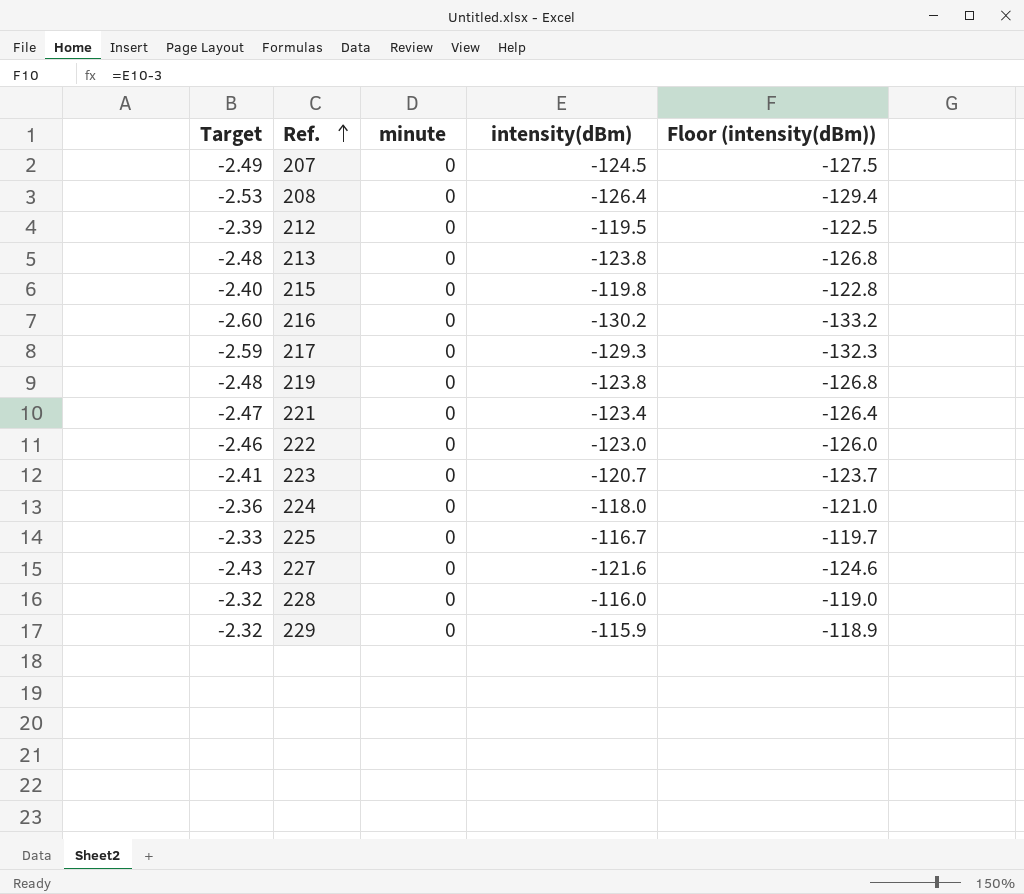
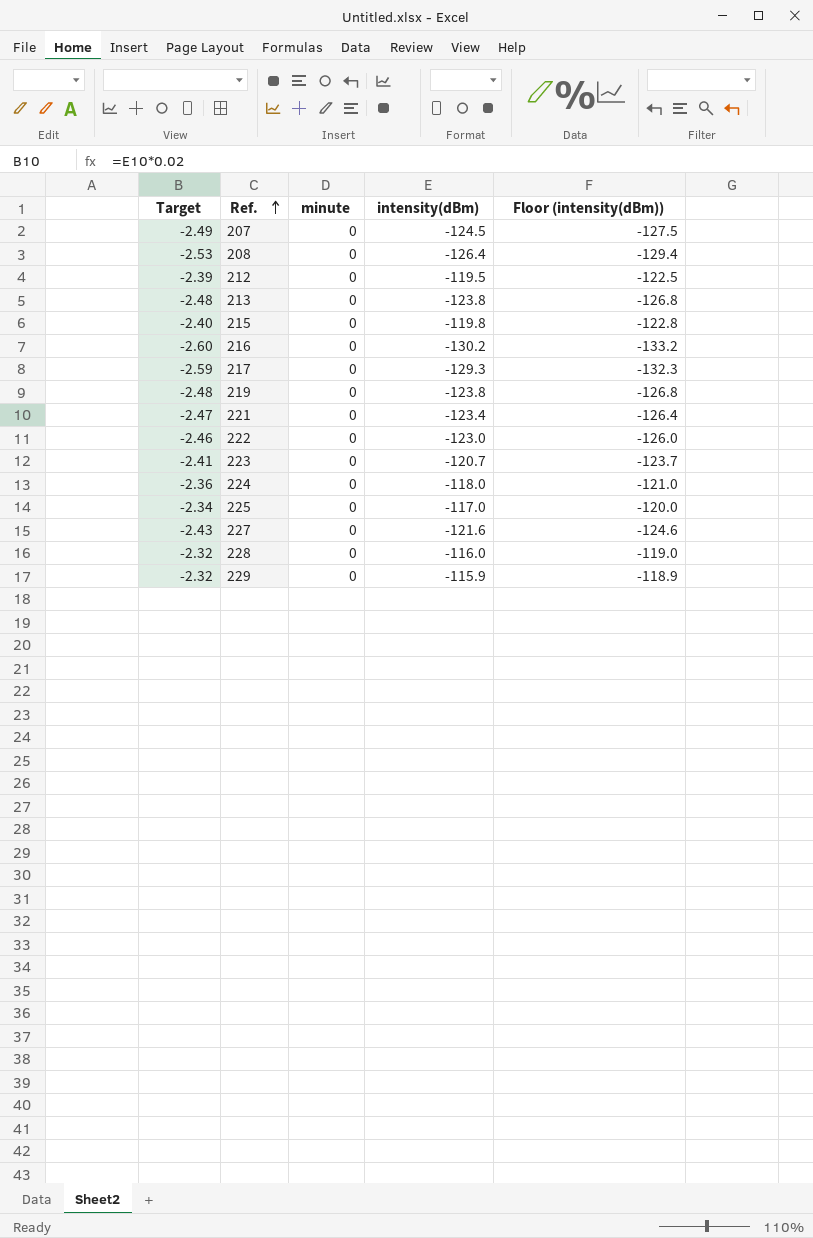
225 | Target: -2.33 -> -2.34
225 | intensity(dBm): -116.7 -> -117.0
225 | Floor (intensity(dBm)): -119.7 -> -120.0

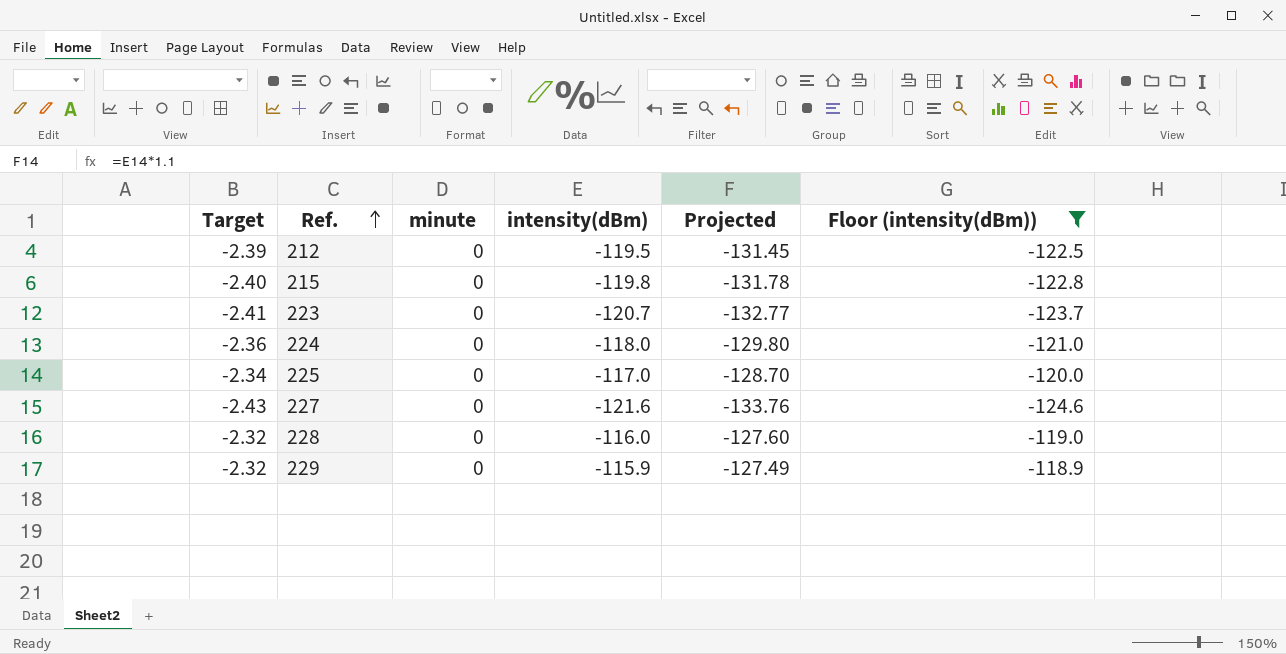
filter: none -> Floor (intensity(dBm)) >= -124.6
column Projected | formula: none -> [intensity(dBm)] * 1.1

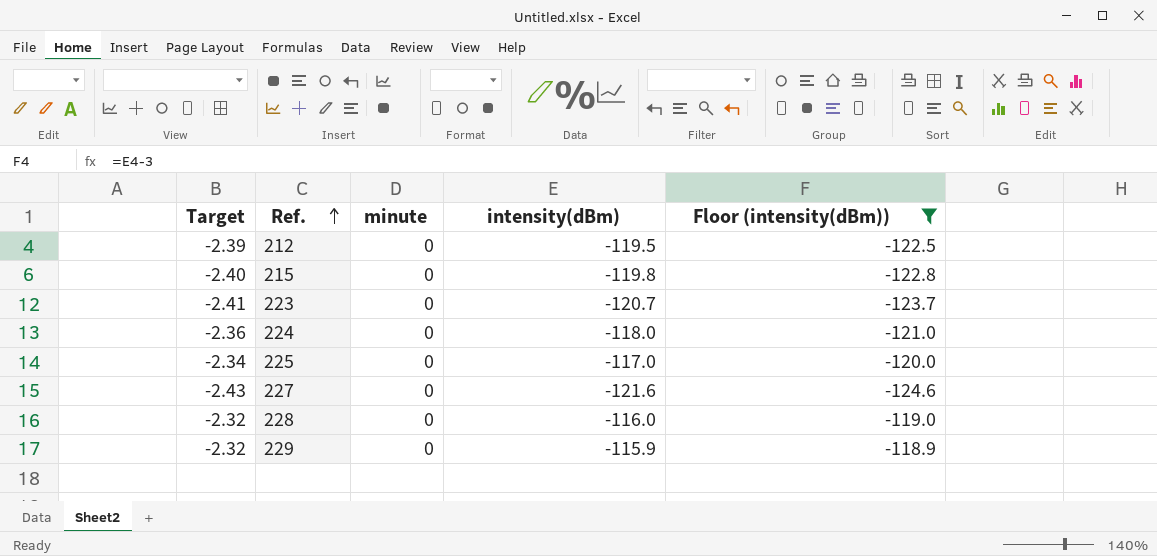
column Projected | formula: [intensity(dBm)] * 1.1 -> none

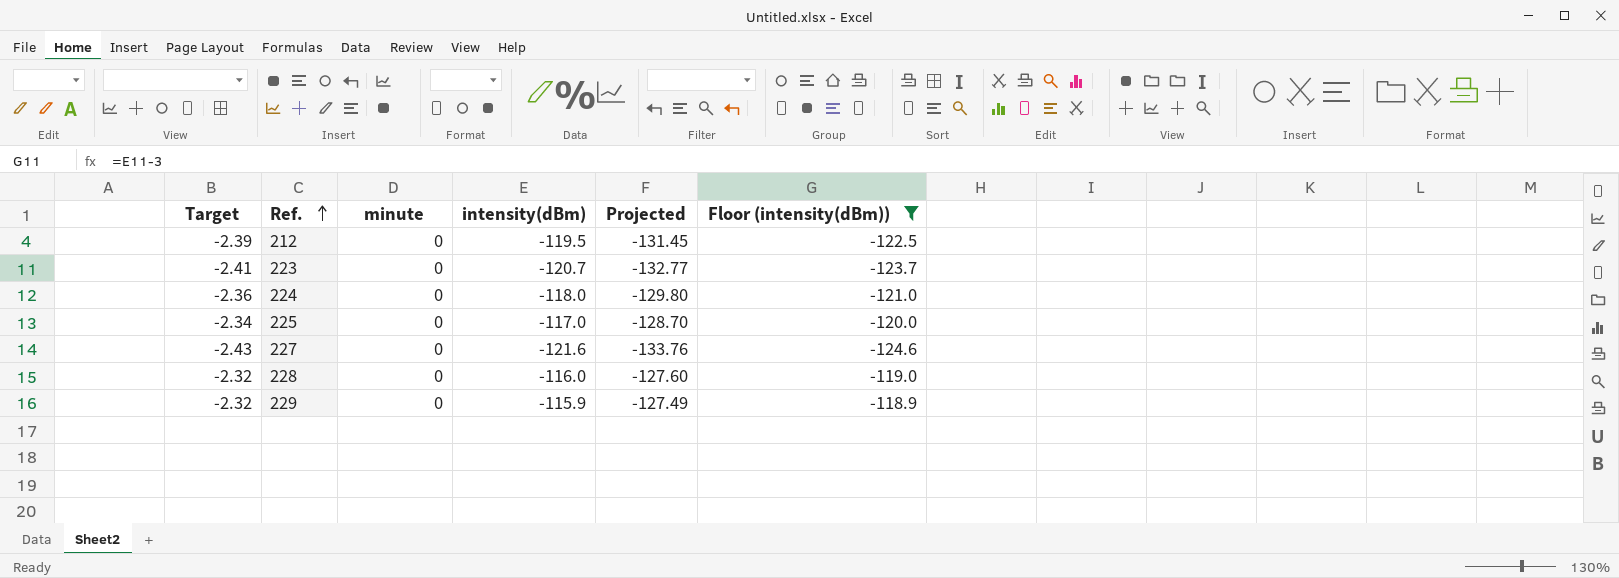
column Projected | formula: none -> [intensity(dBm)] * 1.1
row 215: -2.40 | 0 | -119.8 | -122.8 -> none

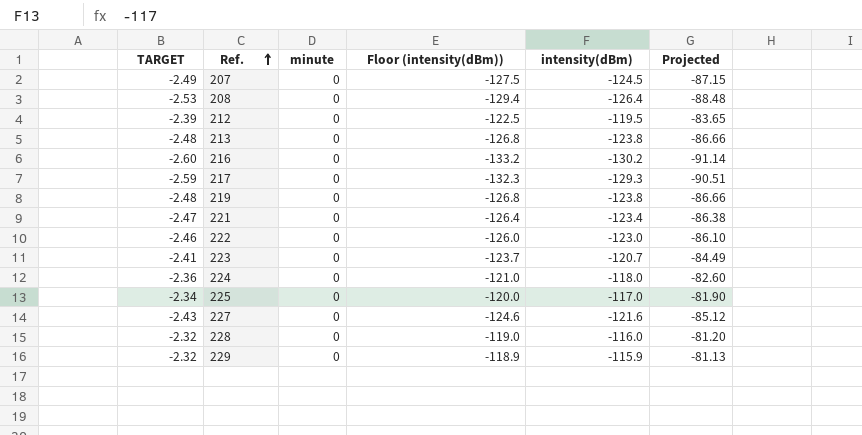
filter: Floor (intensity(dBm)) >= -124.6 -> none
column name: Target -> TARGET
column Floor (intensity(dBm)) | position: 6 -> 4
column Projected | formula: [intensity(dBm)] * 1.1 -> [intensity(dBm)] * 0.7

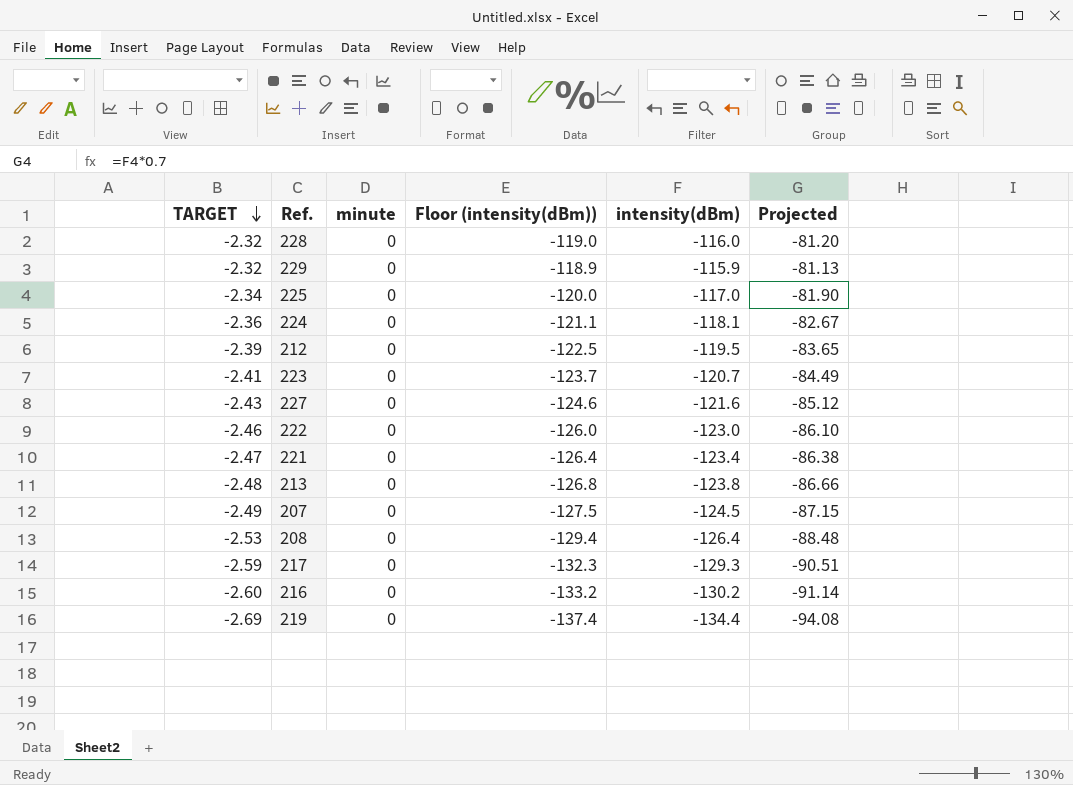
row order: Ref. ascending -> TARGET descending
224 | Floor (intensity(dBm)): -121.0 -> -121.1
224 | intensity(dBm): -118.0 -> -118.1
224 | Projected: -82.60 -> -82.67
219 | TARGET: -2.48 -> -2.69
219 | Floor (intensity(dBm)): -126.8 -> -137.4
219 | intensity(dBm): -123.8 -> -134.4
219 | Projected: -86.66 -> -94.08

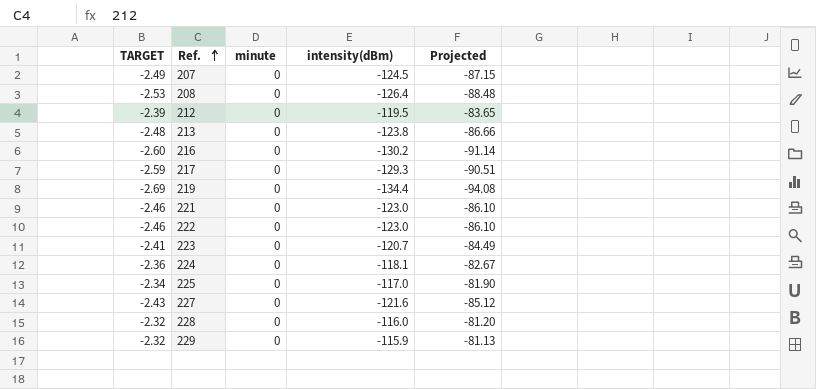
row order: TARGET descending -> Ref. ascending
column Floor (intensity(dBm)) | formula: [intensity(dBm)] - 3 -> none
221 | TARGET: -2.47 -> -2.46
221 | intensity(dBm): -123.4 -> -123.0
221 | Projected: -86.38 -> -86.10

